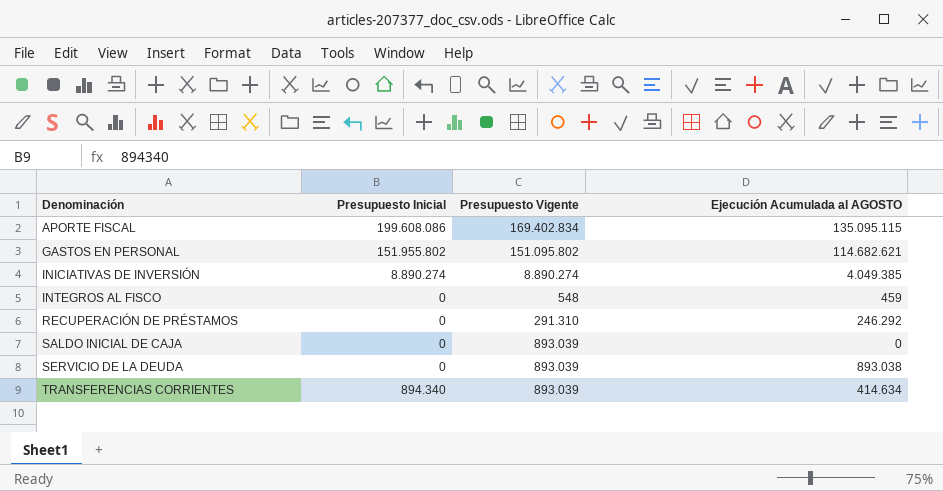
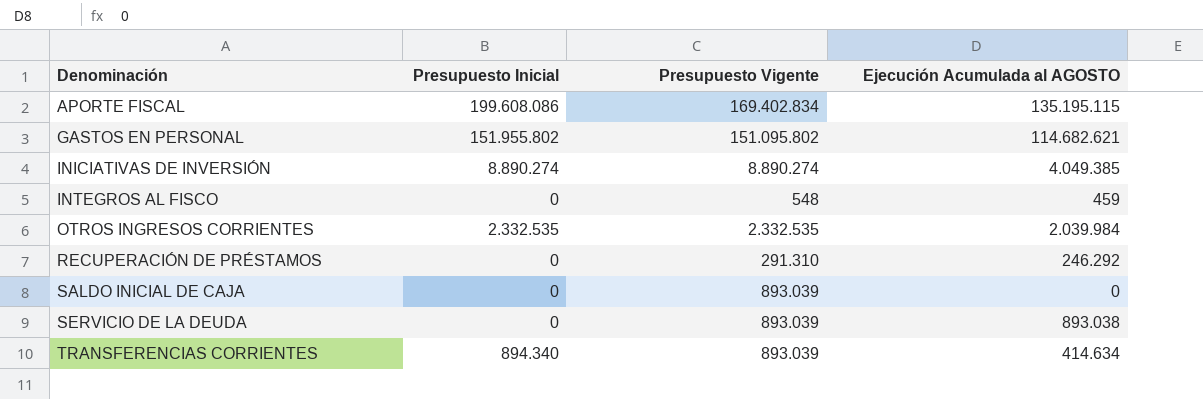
APORTE FISCAL | Ejecución Acumulada al AGOSTO: 135.095.115 -> 135.195.115
row OTROS INGRESOS CORRIENTES: none -> 2.332.535 | 2.332.535 | 2.039.984

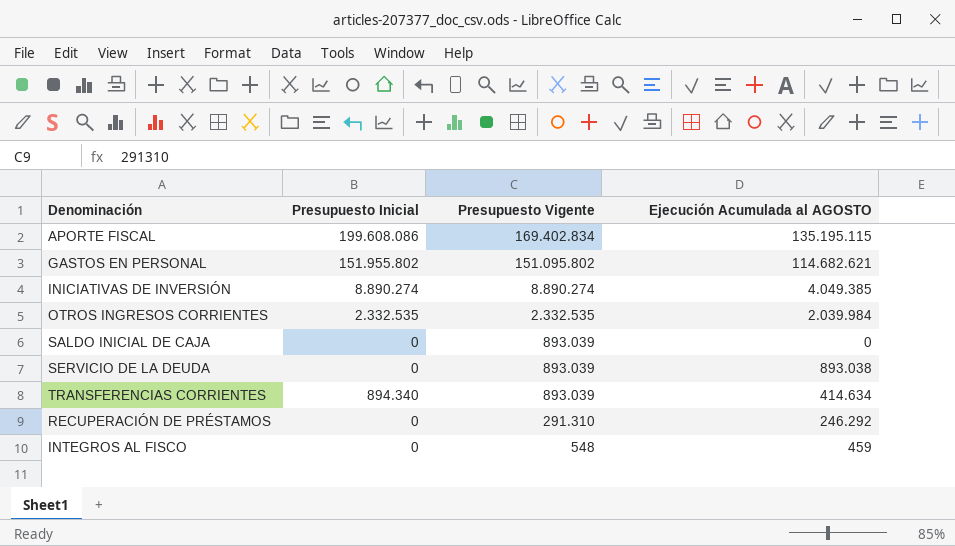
row order: Denominación ascending -> Presupuesto Vigente descending

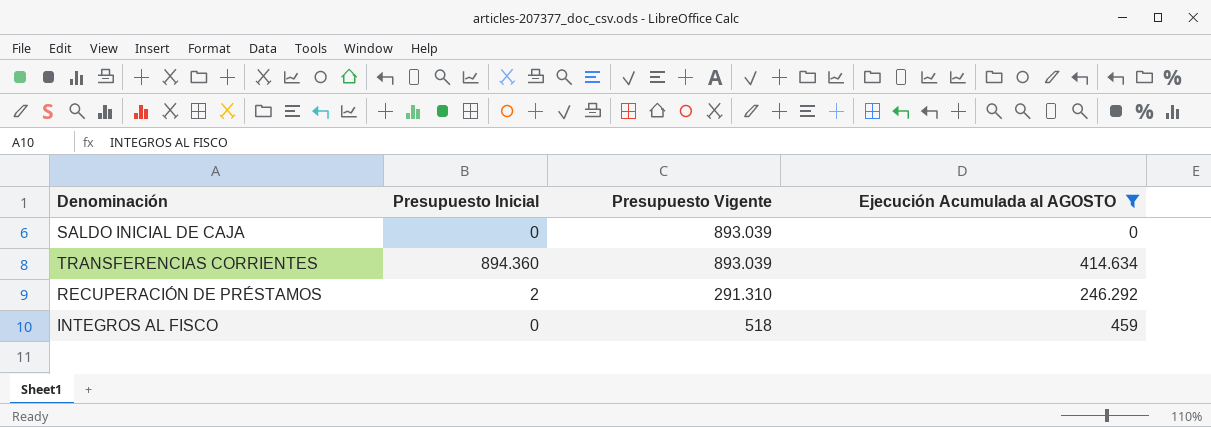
filter: none -> Ejecución Acumulada al AGOSTO <= 414.634
TRANSFERENCIAS CORRIENTES | Presupuesto Inicial: 894.340 -> 894.360
RECUPERACIÓN DE PRÉSTAMOS | Presupuesto Inicial: 0 -> 2
INTEGROS AL FISCO | Presupuesto Vigente: 548 -> 518

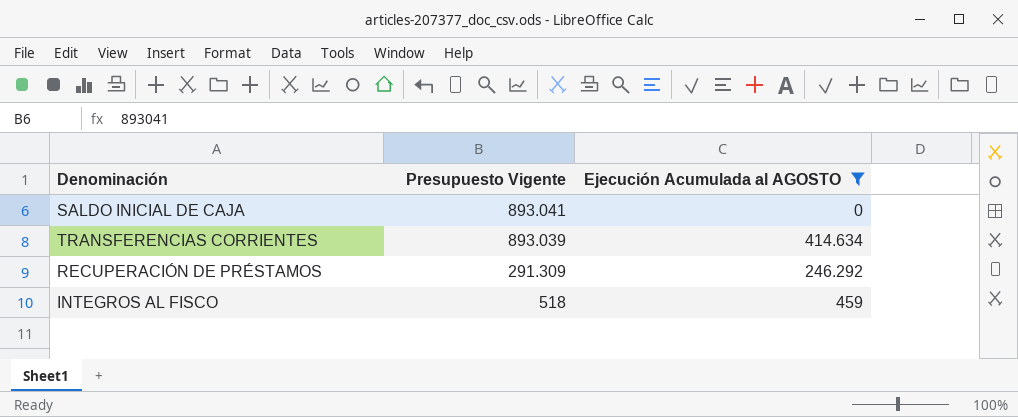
column Presupuesto Inicial | position: 2 -> none
SALDO INICIAL DE CAJA | Presupuesto Vigente: 893.039 -> 893.041
RECUPERACIÓN DE PRÉSTAMOS | Presupuesto Vigente: 291.310 -> 291.309

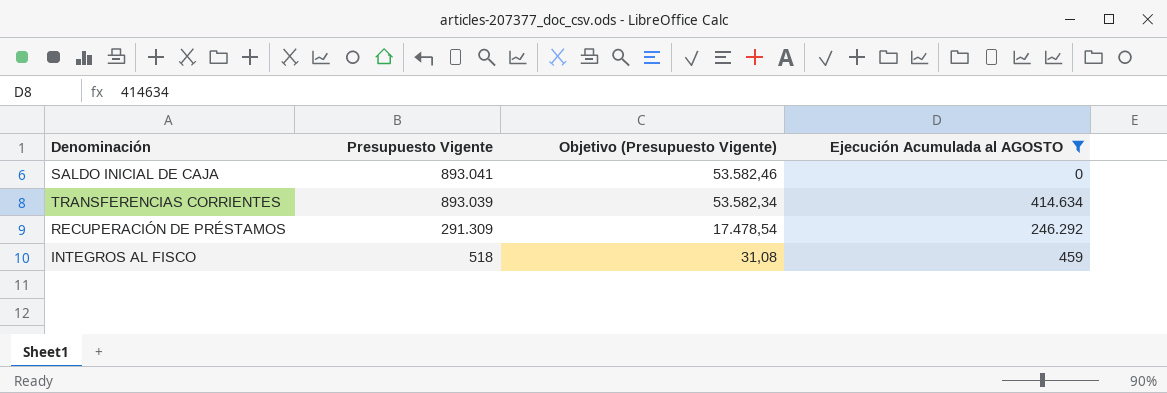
column Objetivo (Presupuesto Vigente) | formula: none -> [Presupuesto Vigente] * 0,06

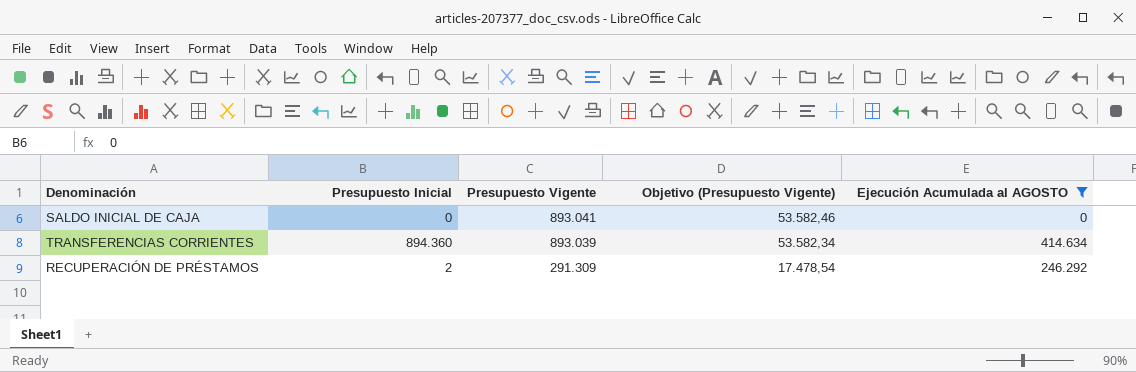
column Presupuesto Inicial | position: none -> 2
row INTEGROS AL FISCO: 518 | 31,08 | 459 -> none

